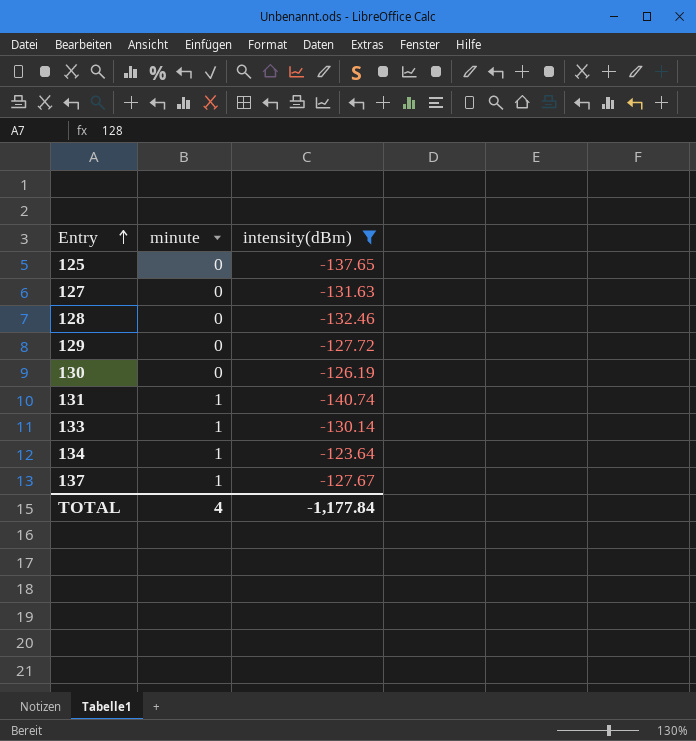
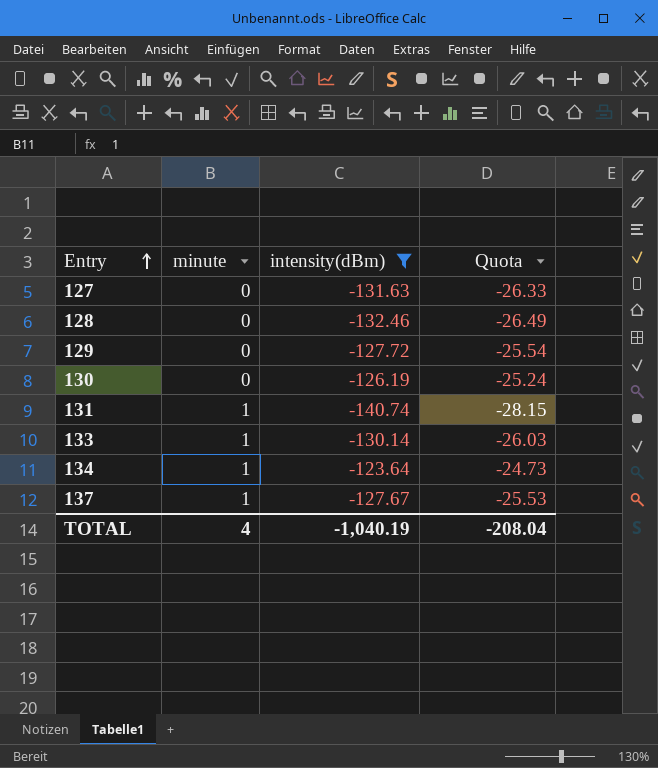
column Quota | formula: none -> [intensity(dBm)] * 0.2
row 125: 0 | -137.65 -> none
TOTAL | intensity(dBm): -1,177.84 -> -1,040.19

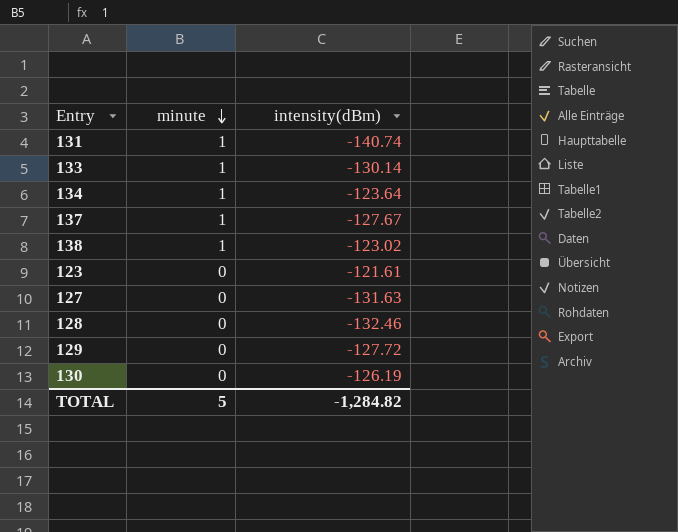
filter: intensity(dBm) <= -123.64 -> none
row order: Entry ascending -> minute descending
column Quota | formula: [intensity(dBm)] * 0.2 -> none
TOTAL | minute: 4 -> 5
TOTAL | intensity(dBm): -1,040.19 -> -1,284.82

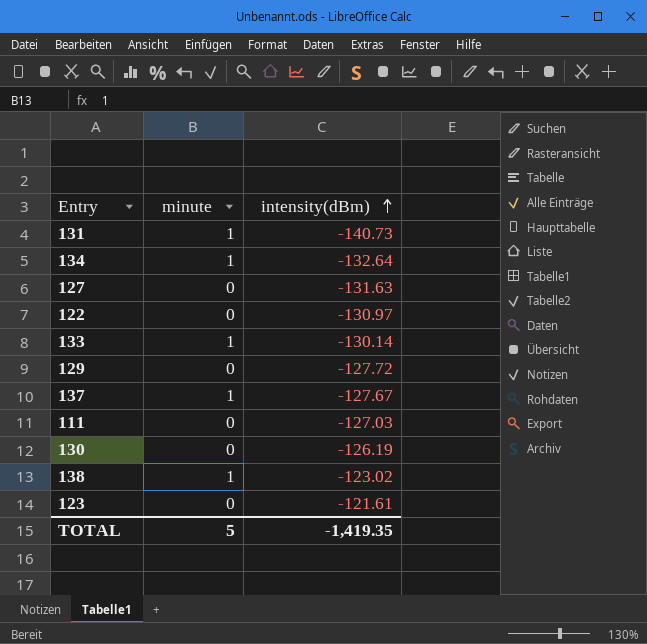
row order: minute descending -> intensity(dBm) ascending
row 128: 0 | -132.46 -> none
131 | intensity(dBm): -140.74 -> -140.73
134 | intensity(dBm): -123.64 -> -132.64
row 122: none -> 0 | -130.97
row 111: none -> 0 | -127.03
TOTAL | intensity(dBm): -1,284.82 -> -1,419.35

